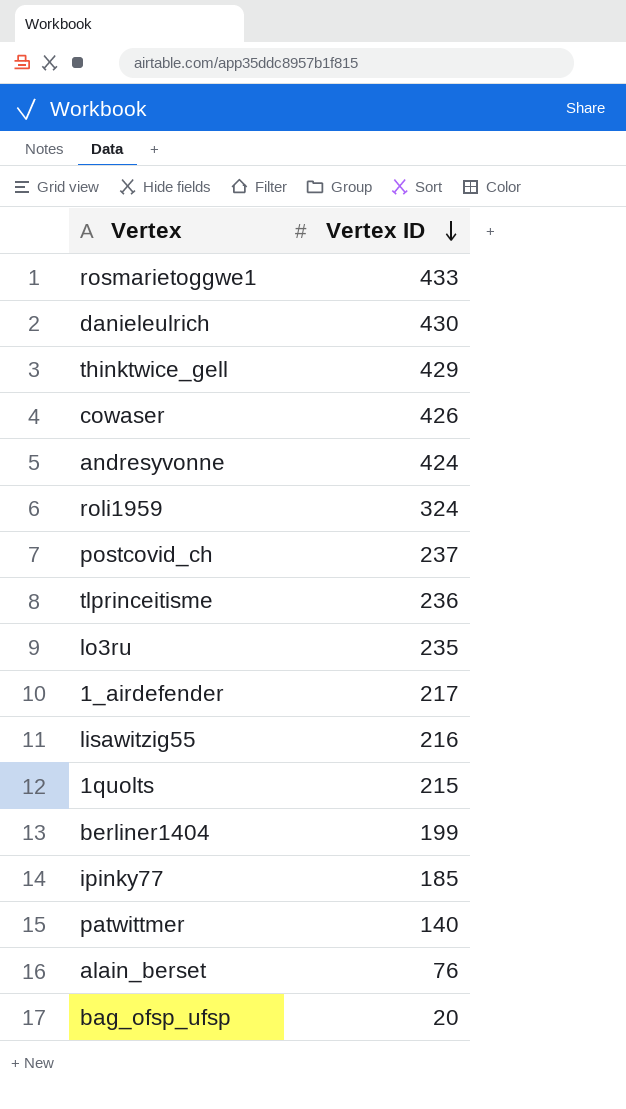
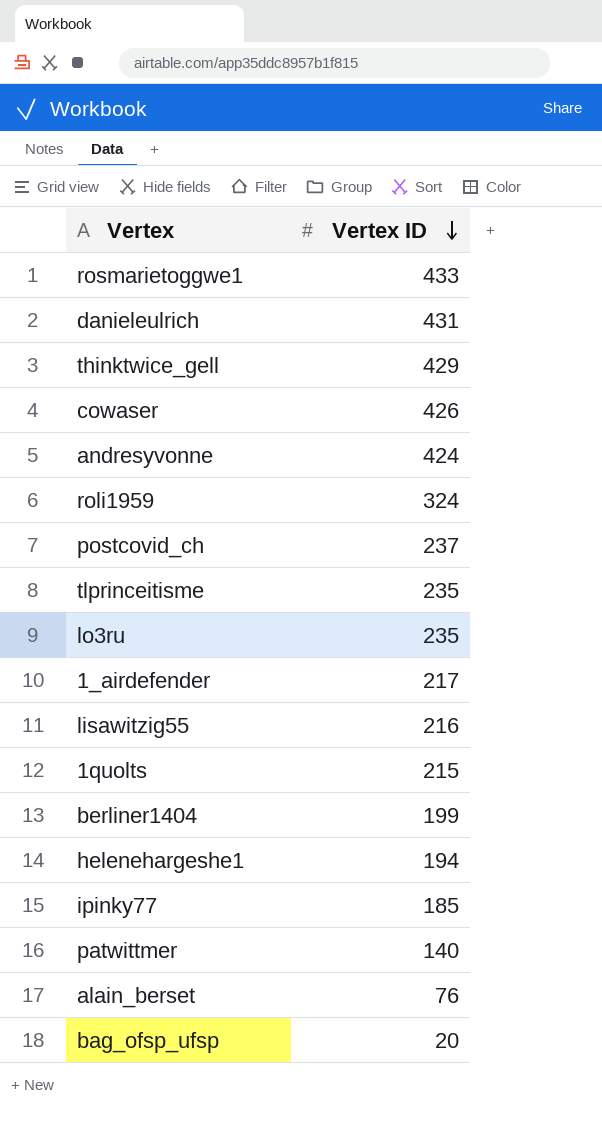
danieleulrich | Vertex ID: 430 -> 431
tlprinceitisme | Vertex ID: 236 -> 235
row helenehargeshe1: none -> 194

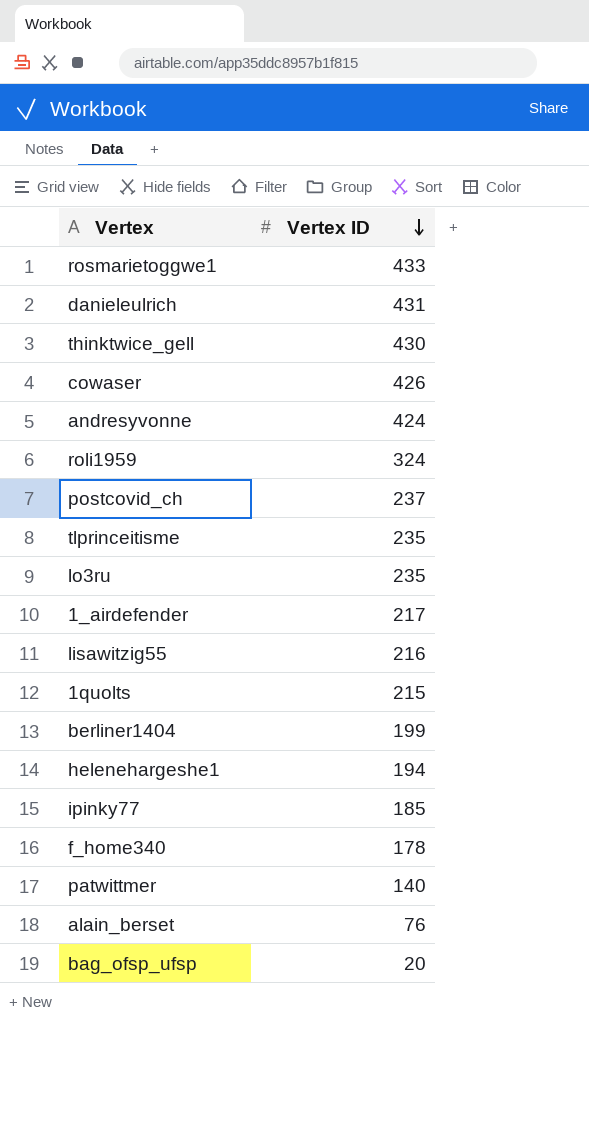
thinktwice_gell | Vertex ID: 429 -> 430
row f_home340: none -> 178

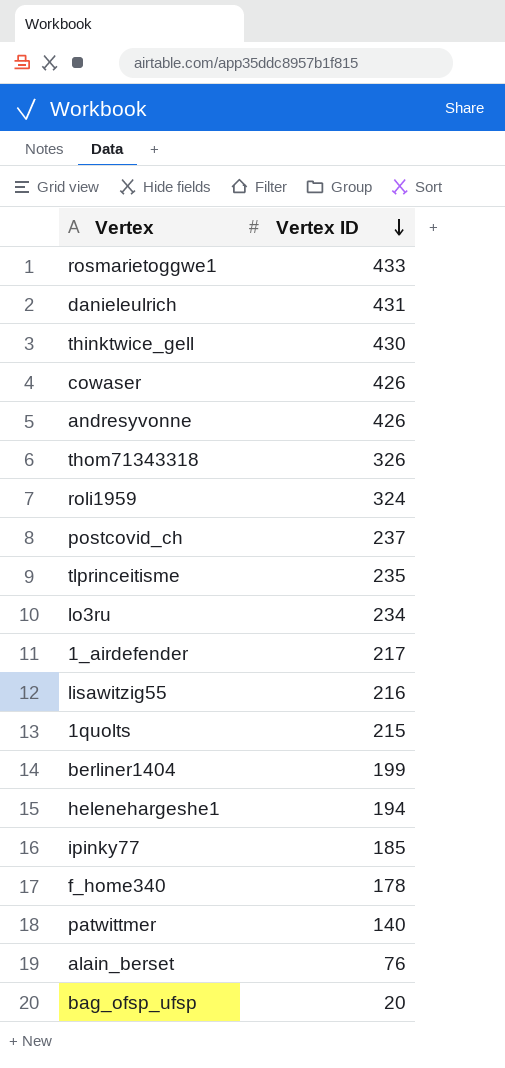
andresyvonne | Vertex ID: 424 -> 426
row thom71343318: none -> 326
lo3ru | Vertex ID: 235 -> 234

